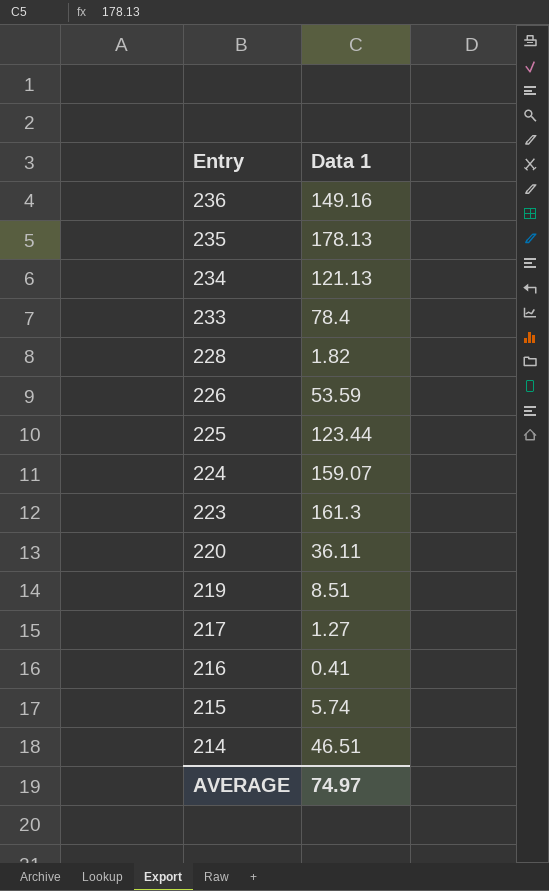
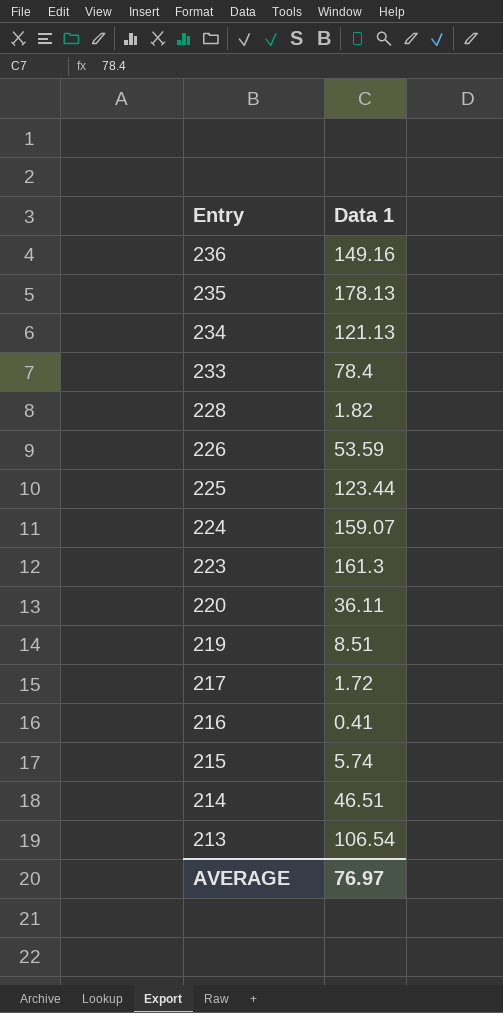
217 | Data 1: 1.27 -> 1.72
row 213: none -> 106.54
AVERAGE | Data 1: 74.97 -> 76.97

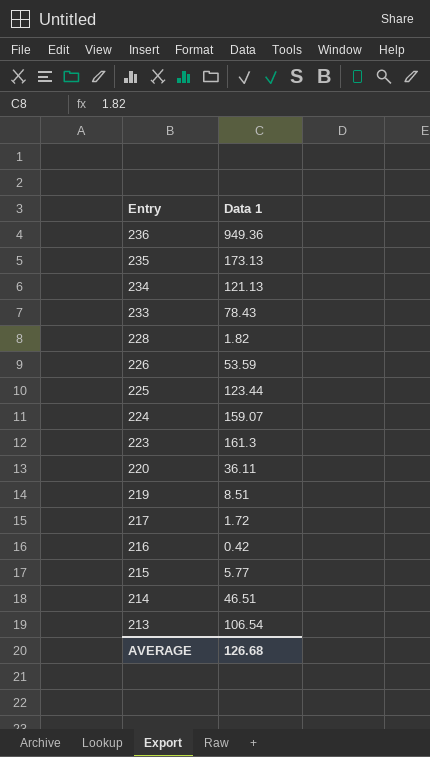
236 | Data 1: 149.16 -> 949.36
235 | Data 1: 178.13 -> 173.13
233 | Data 1: 78.4 -> 78.43
216 | Data 1: 0.41 -> 0.42
215 | Data 1: 5.74 -> 5.77
AVERAGE | Data 1: 76.97 -> 126.68

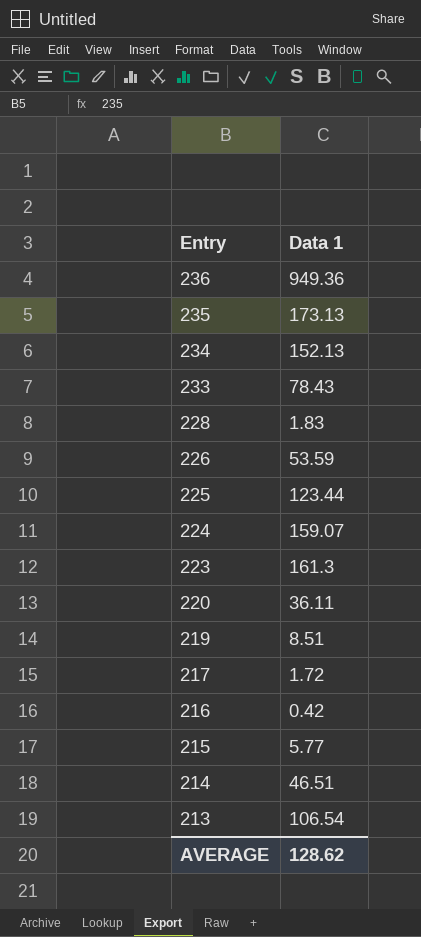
234 | Data 1: 121.13 -> 152.13
228 | Data 1: 1.82 -> 1.83
AVERAGE | Data 1: 126.68 -> 128.62

